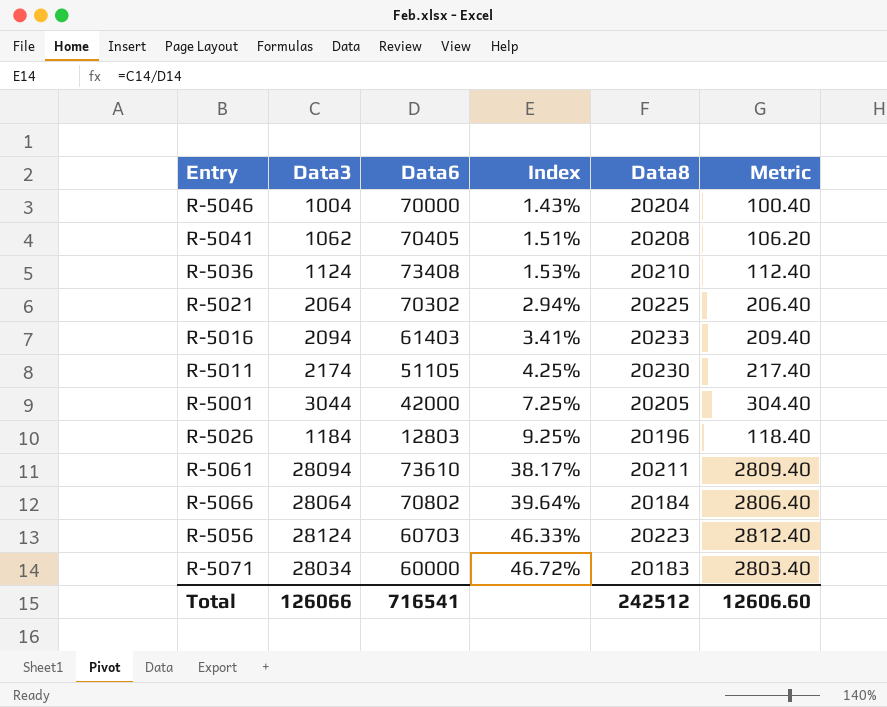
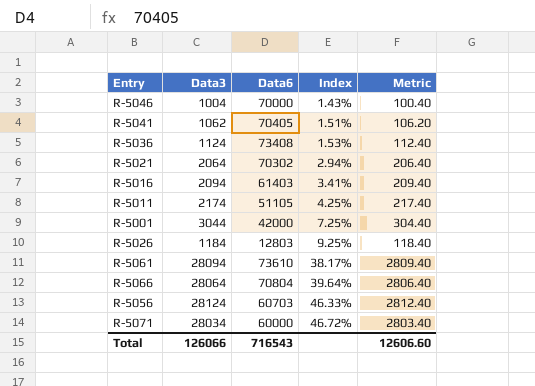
column Data8 | position: 5 -> none
R-5066 | Data6: 70802 -> 70804
Total | Data6: 716541 -> 716543

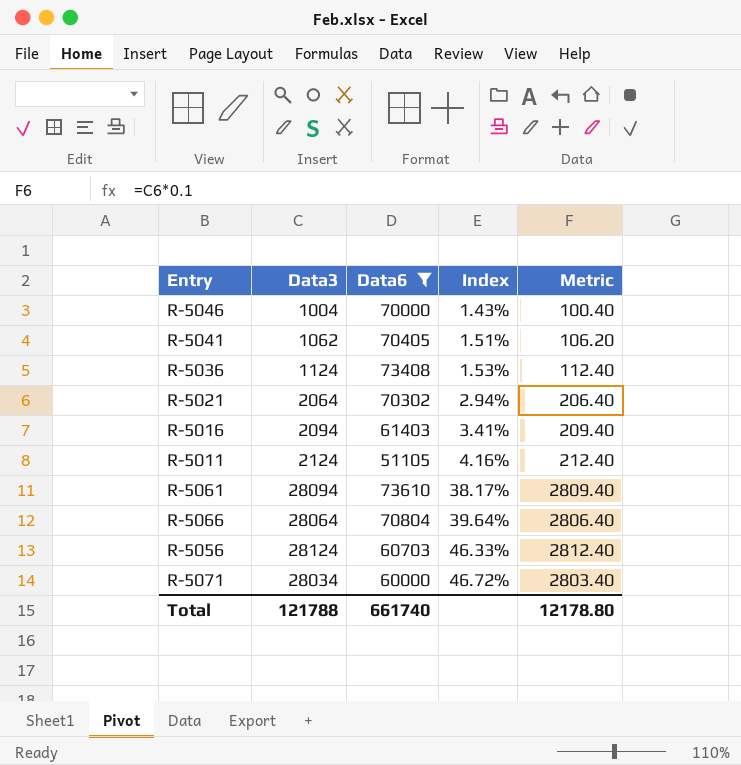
filter: none -> Data6 >= 51105
R-5011 | Data3: 2174 -> 2124
R-5011 | Index: 4.25% -> 4.16%
R-5011 | Metric: 217.40 -> 212.40
Total | Data3: 126066 -> 121788
Total | Data6: 716543 -> 661740
Total | Metric: 12606.60 -> 12178.80

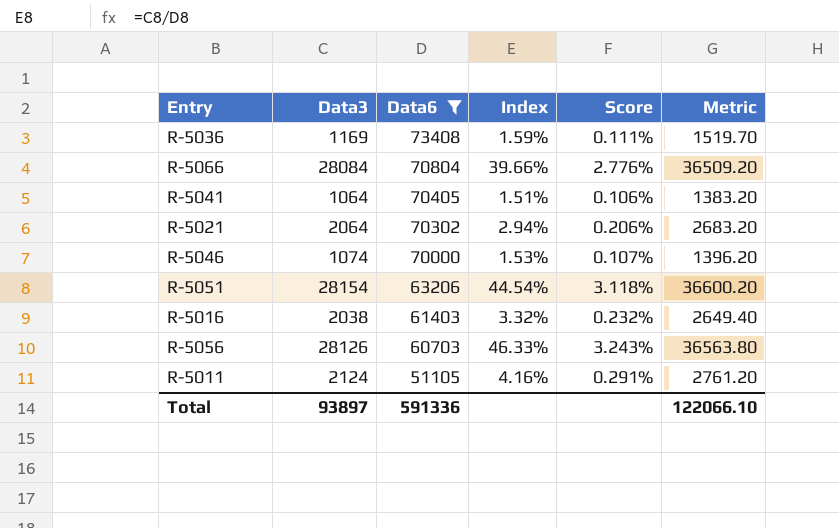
row order: Index ascending -> Data6 descending
column Score | formula: none -> [Index] * 0.07
column Metric | formula: [Data3] * 0.1 -> [Data3] * 1.3
row R-5061: 28094 | 73610 | 38.17% | 2809.40 -> none
row R-5071: 28034 | 60000 | 46.72% | 2803.40 -> none
R-5036 | Data3: 1124 -> 1169
R-5036 | Index: 1.53% -> 1.59%
R-5066 | Data3: 28064 -> 28084
R-5066 | Index: 39.64% -> 39.66%
R-5041 | Data3: 1062 -> 1064
R-5046 | Data3: 1004 -> 1074
R-5046 | Index: 1.43% -> 1.53%
row R-5051: none -> 28154 | 63206 | 44.54% | 3.118% | 36600.20
R-5016 | Data3: 2094 -> 2038
R-5016 | Index: 3.41% -> 3.32%
R-5056 | Data3: 28124 -> 28126
Total | Data3: 121788 -> 93897
Total | Data6: 661740 -> 591336
Total | Metric: 12178.80 -> 122066.10

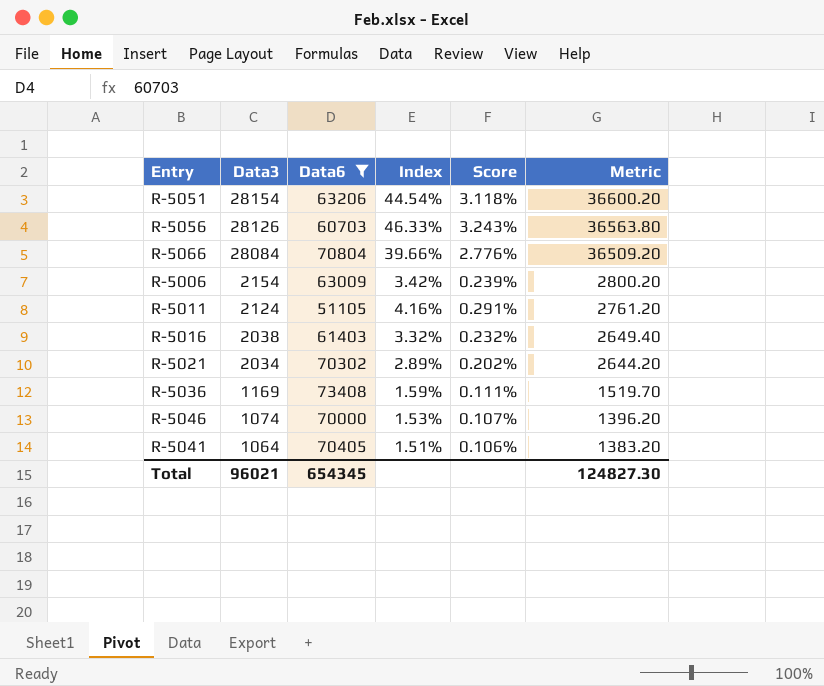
row order: Data6 descending -> Data3 descending
row R-5006: none -> 2154 | 63009 | 3.42% | 0.239% | 2800.20
R-5021 | Data3: 2064 -> 2034
R-5021 | Index: 2.94% -> 2.89%
R-5021 | Score: 0.206% -> 0.202%
R-5021 | Metric: 2683.20 -> 2644.20
Total | Data3: 93897 -> 96021
Total | Data6: 591336 -> 654345
Total | Metric: 122066.10 -> 124827.30

